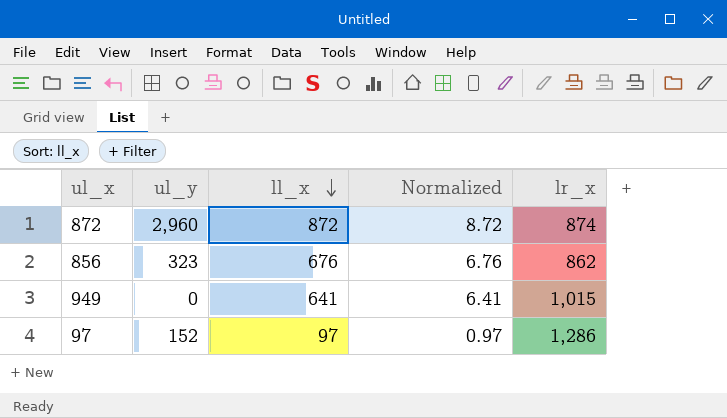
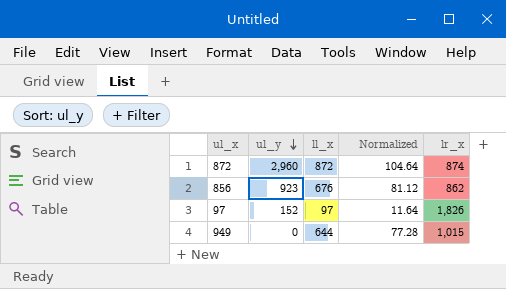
row order: ll_x descending -> ul_y descending
column Normalized | formula: [ll_x] * 0.01 -> [ll_x] * 0.12
856 | ul_y: 323 -> 923
97 | lr_x: 1,286 -> 1,826
949 | ll_x: 641 -> 644

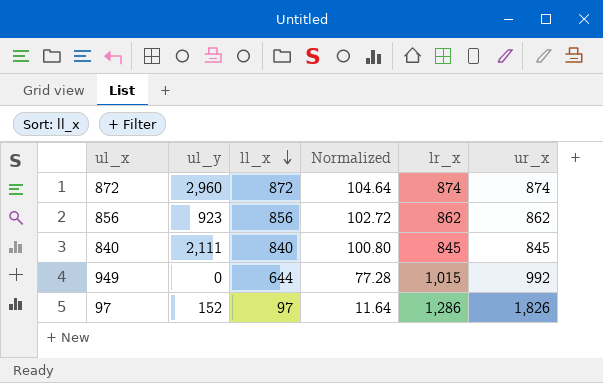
row order: ul_y descending -> ll_x descending
column ur_x | position: none -> 6
856 | ll_x: 676 -> 856
856 | Normalized: 81.12 -> 102.72
row 840: none -> 2,111 | 840 | 100.80 | 845 | 845
97 | lr_x: 1,826 -> 1,286

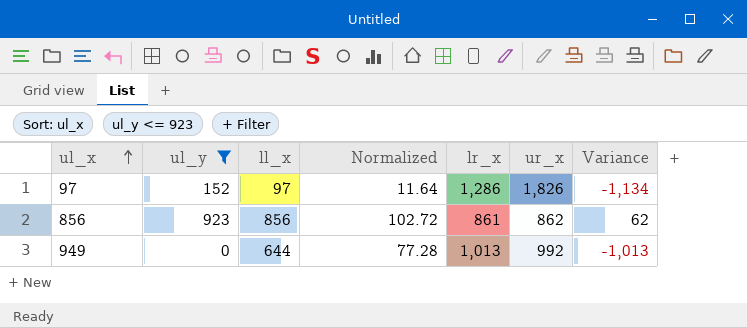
filter: none -> ul_y <= 923
row order: ll_x descending -> ul_x ascending
column Variance | formula: none -> [ul_y] - [lr_x]
856 | lr_x: 862 -> 861
949 | lr_x: 1,015 -> 1,013

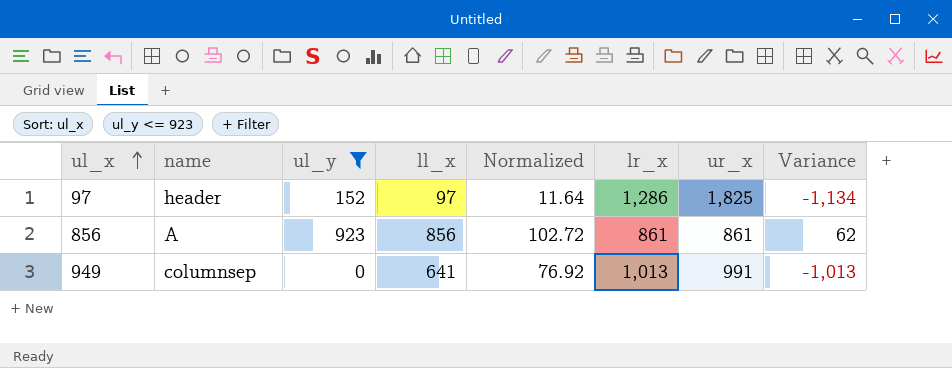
column name | position: none -> 2
97 | ur_x: 1,826 -> 1,825
856 | ur_x: 862 -> 861
949 | ll_x: 644 -> 641
949 | Normalized: 77.28 -> 76.92
949 | ur_x: 992 -> 991

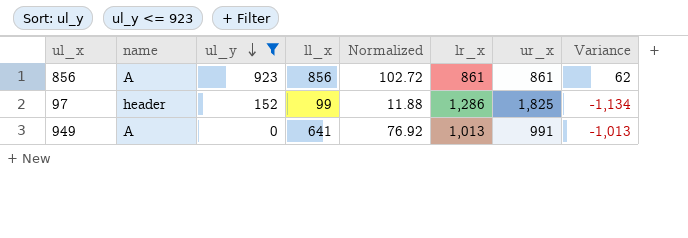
row order: ul_x ascending -> ul_y descending
97 | ll_x: 97 -> 99
97 | Normalized: 11.64 -> 11.88
949 | name: columnsep -> A

